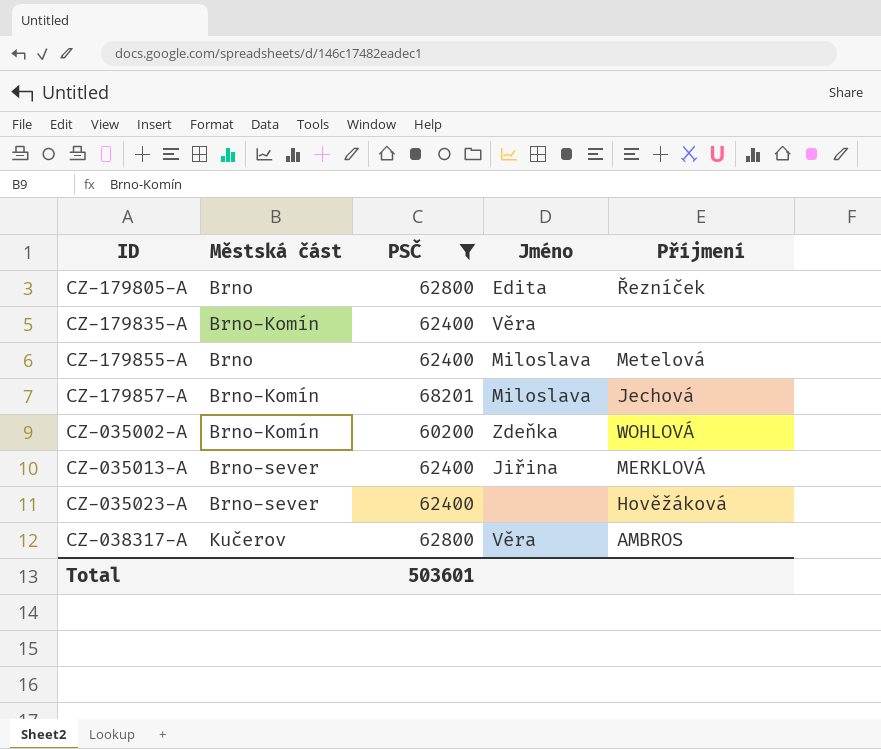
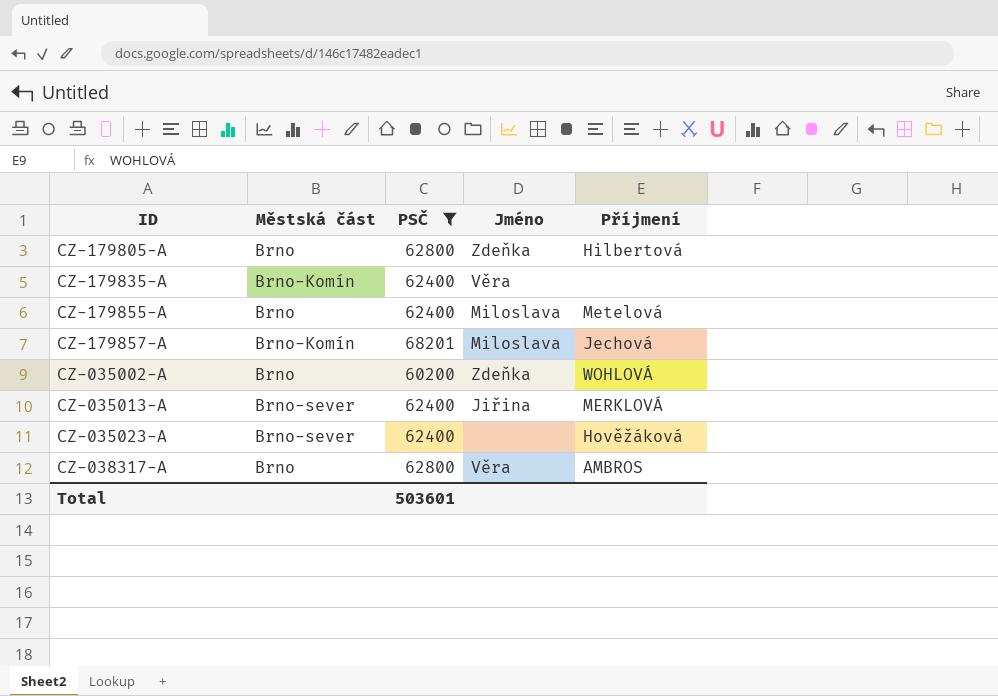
CZ-179805-A | Jméno: Edita -> Zdeňka
CZ-179805-A | Příjmení: Řezníček -> Hilbertová
CZ-035002-A | Městská část: Brno-Komín -> Brno
CZ-038317-A | Městská část: Kučerov -> Brno

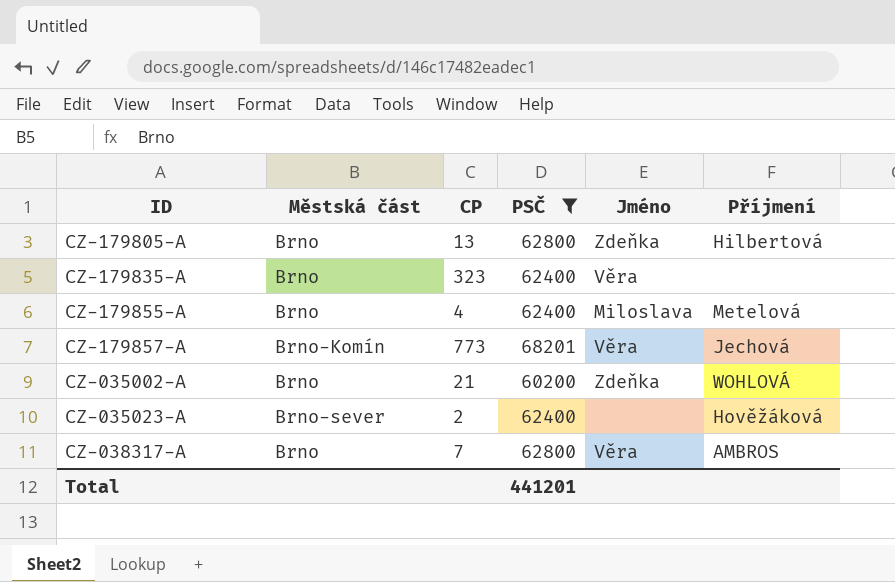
column CP | position: none -> 3
row CZ-035013-A: Brno-sever | 62400 | Jiřina | MERKLOVÁ -> none
CZ-179835-A | Městská část: Brno-Komín -> Brno
CZ-179857-A | Jméno: Miloslava -> Věra
Total | PSČ: 503601 -> 441201

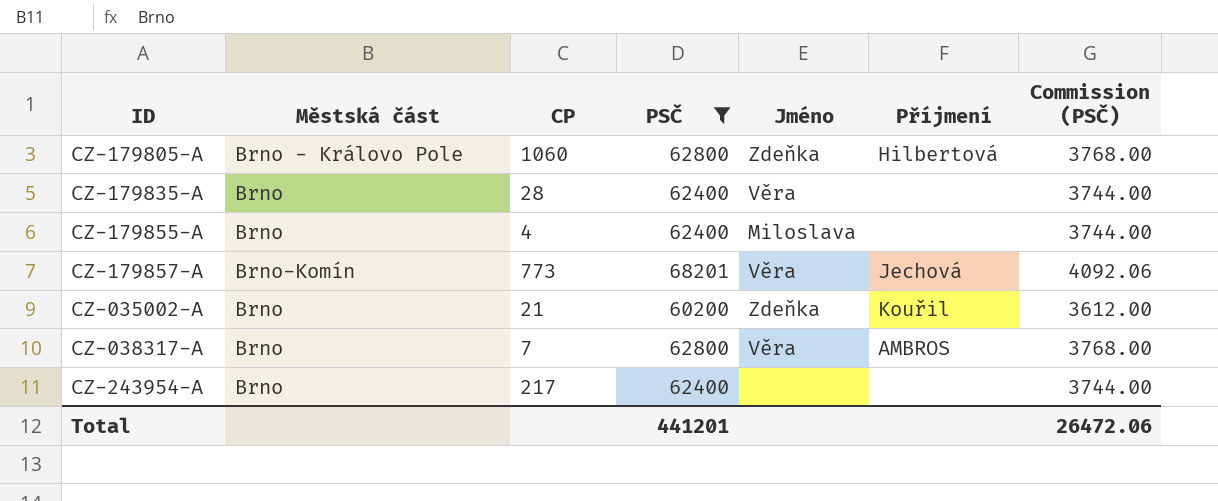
column Commission (PSČ) | formula: none -> [PSČ] * 0.06
row CZ-035023-A: Brno-sever | 2 | 62400 | none | Hověžáková -> none
CZ-179805-A | Městská část: Brno -> Brno - Královo Pole
CZ-179805-A | CP: 13 -> 1060
CZ-179835-A | CP: 323 -> 28
CZ-179855-A | Příjmení: Metelová -> none
CZ-035002-A | Příjmení: WOHLOVÁ -> Kouřil
row CZ-243954-A: none -> Brno | 217 | 62400 | none | none | 3744.00

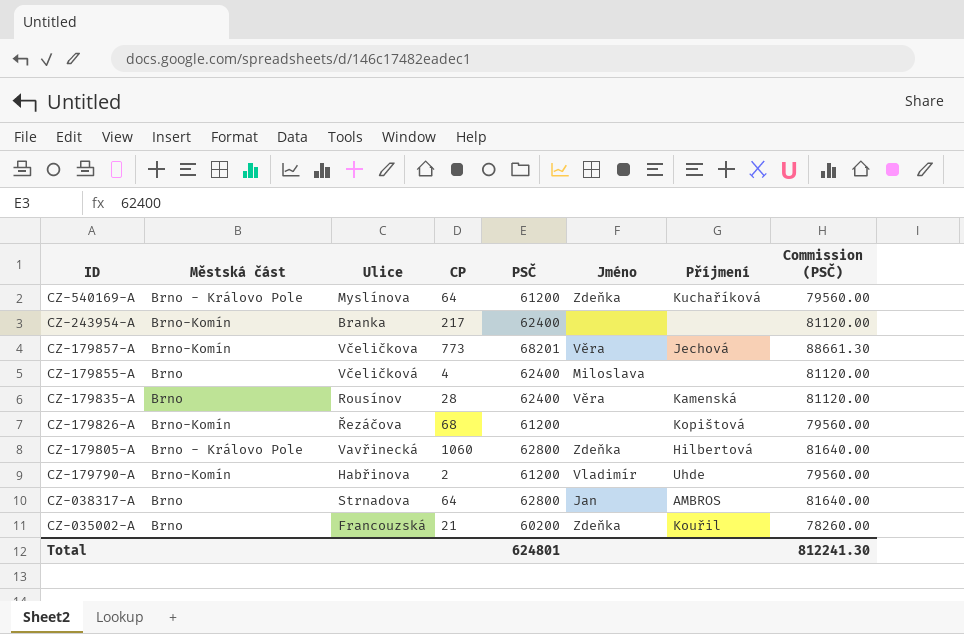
filter: PSČ != 61200 -> none
row order: none -> ID descending
column Ulice | position: none -> 3
column Commission (PSČ) | formula: [PSČ] * 0.06 -> [PSČ] * 1.3
CZ-243954-A | Městská část: Brno -> Brno-Komín
CZ-179835-A | Příjmení: none -> Kamenská
CZ-038317-A | CP: 7 -> 64
CZ-038317-A | Jméno: Věra -> Jan
Total | PSČ: 441201 -> 624801
Total | Commission (PSČ): 26472.06 -> 812241.30

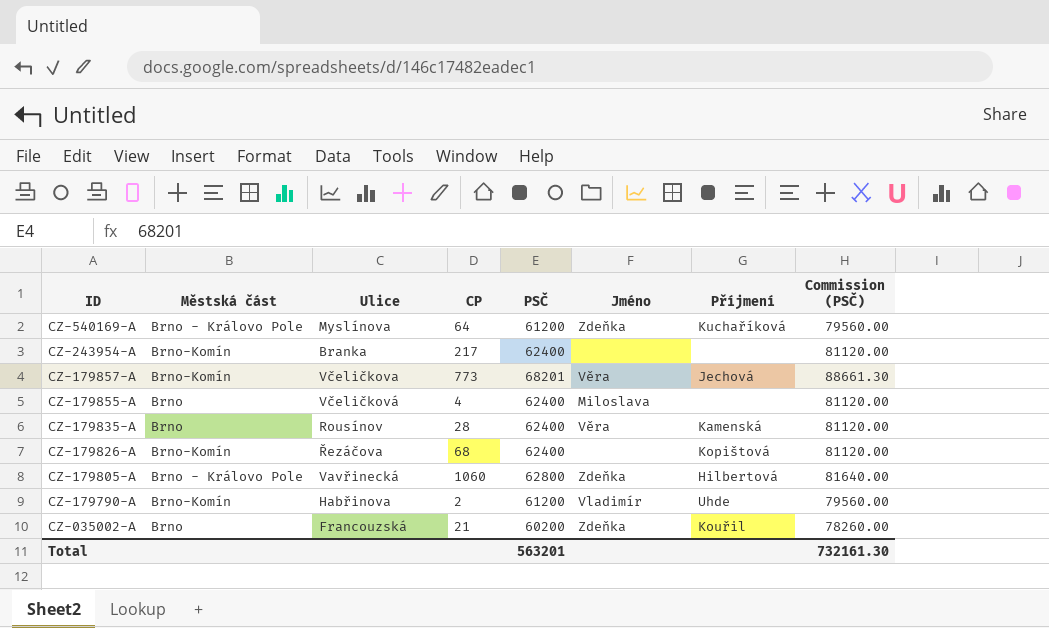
row CZ-038317-A: Brno | Strnadova | 64 | 62800 | Jan | AMBROS | 81640.00 -> none
CZ-179826-A | PSČ: 61200 -> 62400
CZ-179826-A | Commission (PSČ): 79560.00 -> 81120.00
Total | PSČ: 624801 -> 563201
Total | Commission (PSČ): 812241.30 -> 732161.30

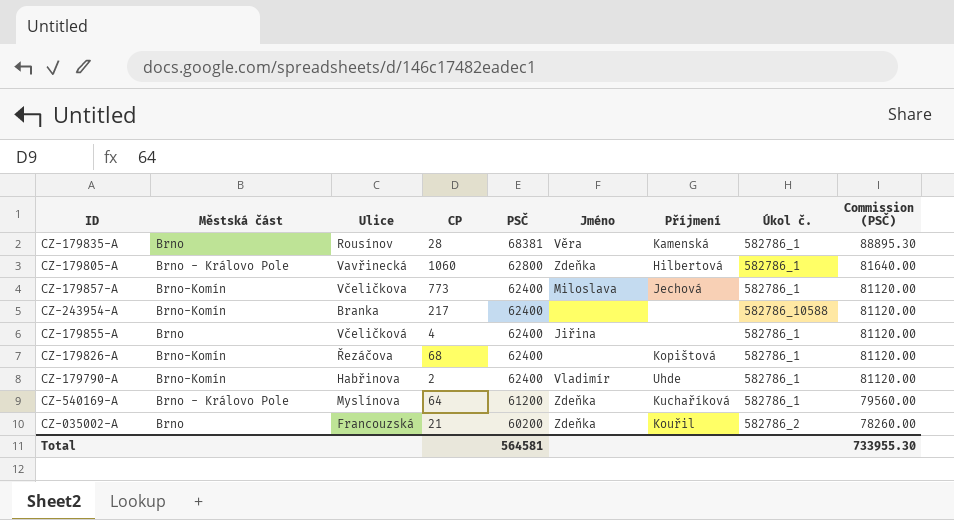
row order: ID descending -> PSČ descending
column Úkol č. | position: none -> 8
CZ-179835-A | PSČ: 62400 -> 68381
CZ-179835-A | Commission (PSČ): 81120.00 -> 88895.30
CZ-179857-A | PSČ: 68201 -> 62400
CZ-179857-A | Jméno: Věra -> Miloslava
CZ-179857-A | Commission (PSČ): 88661.30 -> 81120.00
CZ-179855-A | Jméno: Miloslava -> Jiřina
CZ-179790-A | PSČ: 61200 -> 62400
CZ-179790-A | Commission (PSČ): 79560.00 -> 81120.00
Total | PSČ: 563201 -> 564581
Total | Commission (PSČ): 732161.30 -> 733955.30

